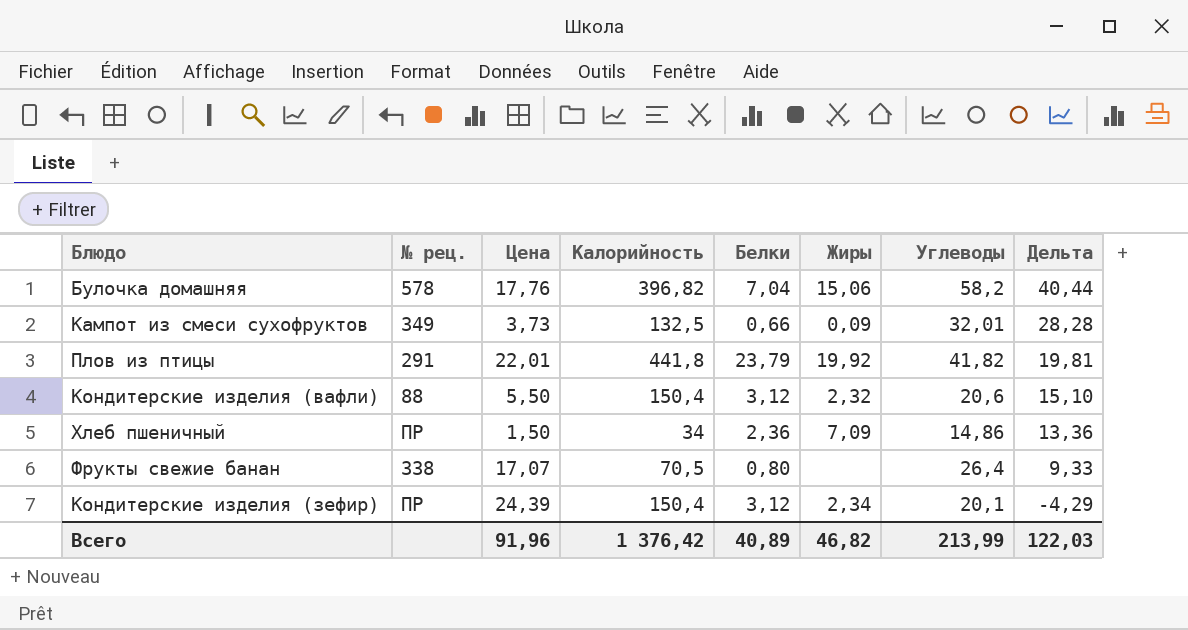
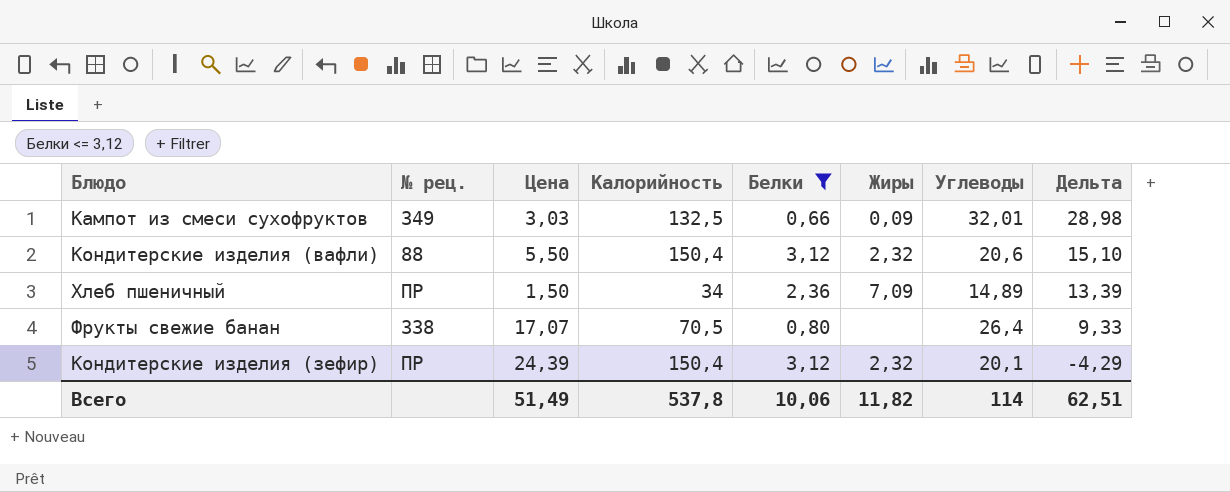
filter: none -> Белки <= 3,12
Кампот из смеси сухофруктов | Цена: 3,73 -> 3,03
Кампот из смеси сухофруктов | Дельта: 28,28 -> 28,98
Хлеб пшеничный | Углеводы: 14,86 -> 14,89
Хлеб пшеничный | Дельта: 13,36 -> 13,39
Кондитерские изделия (зефир) | Жиры: 2,34 -> 2,32
Всего | Цена: 91,96 -> 51,49
Всего | Калорийность: 1 376,42 -> 537,8
Всего | Белки: 40,89 -> 10,06
Всего | Жиры: 46,82 -> 11,82
Всего | Углеводы: 213,99 -> 114
Всего | Дельта: 122,03 -> 62,51

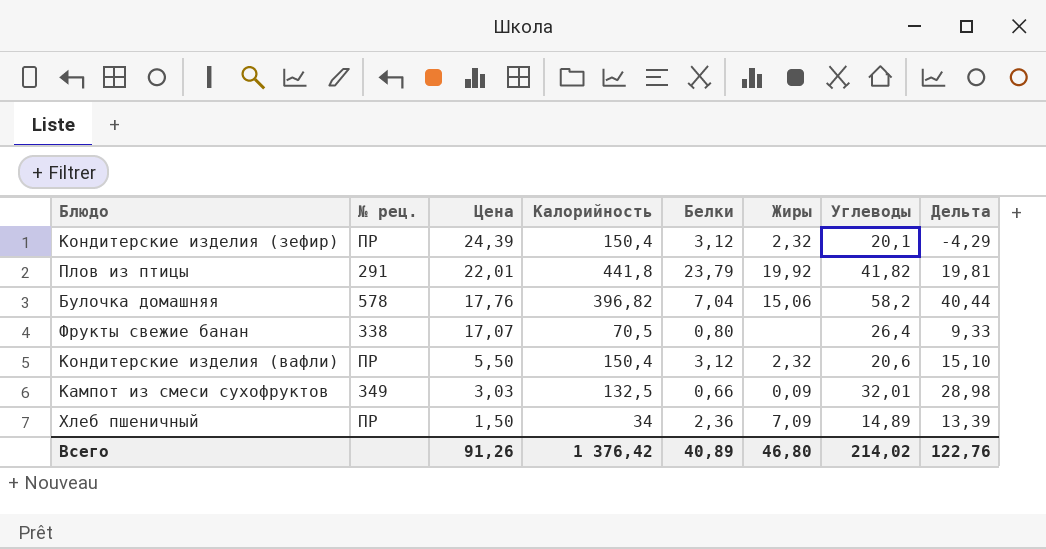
filter: Белки <= 3,12 -> none
row order: Дельта descending -> Цена descending
Кондитерские изделия (вафли) | № рец.: 88 -> ПР
Всего | Цена: 51,49 -> 91,26
Всего | Калорийность: 537,8 -> 1 376,42
Всего | Белки: 10,06 -> 40,89
Всего | Жиры: 11,82 -> 46,80
Всего | Углеводы: 114 -> 214,02
Всего | Дельта: 62,51 -> 122,76

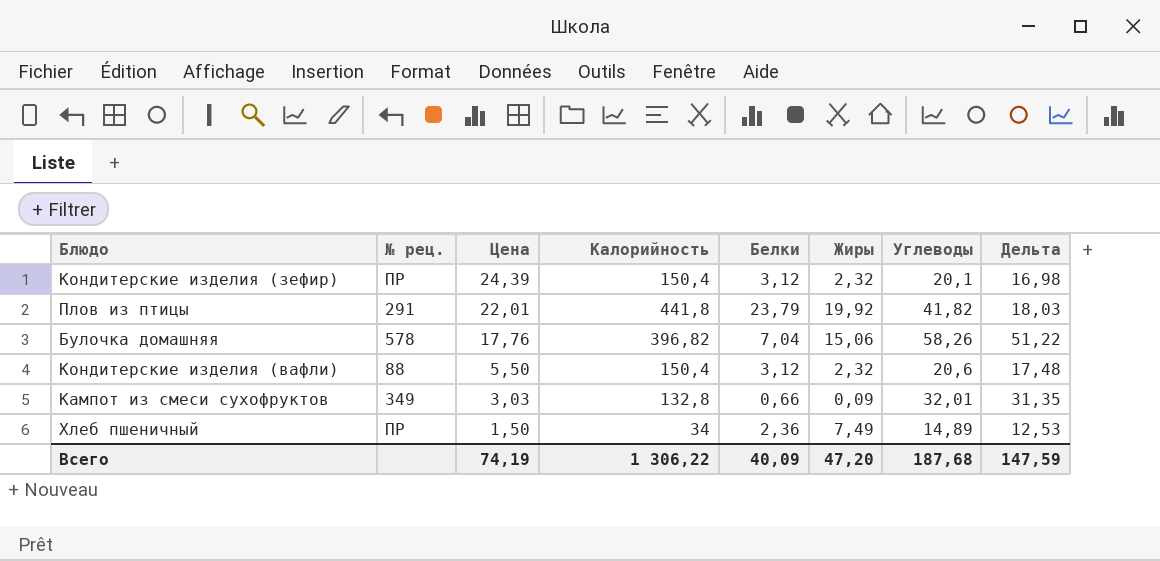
column Дельта | formula: [Углеводы] - [Цена] -> [Углеводы] - [Белки]
row Фрукты свежие банан: 338 | 17,07 | 70,5 | 0,80 | none | 26,4 | 9,33 -> none
Булочка домашняя | Углеводы: 58,2 -> 58,26
Кондитерские изделия (вафли) | № рец.: ПР -> 88
Кампот из смеси сухофруктов | Калорийность: 132,5 -> 132,8
Хлеб пшеничный | Жиры: 7,09 -> 7,49
Всего | Цена: 91,26 -> 74,19
Всего | Калорийность: 1 376,42 -> 1 306,22
Всего | Белки: 40,89 -> 40,09
Всего | Жиры: 46,80 -> 47,20
Всего | Углеводы: 214,02 -> 187,68
Всего | Дельта: 122,76 -> 147,59

